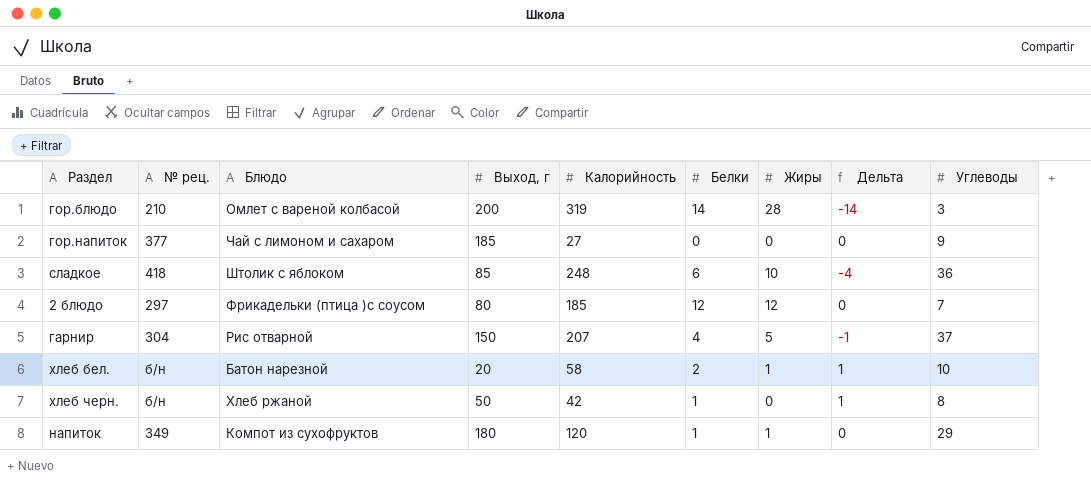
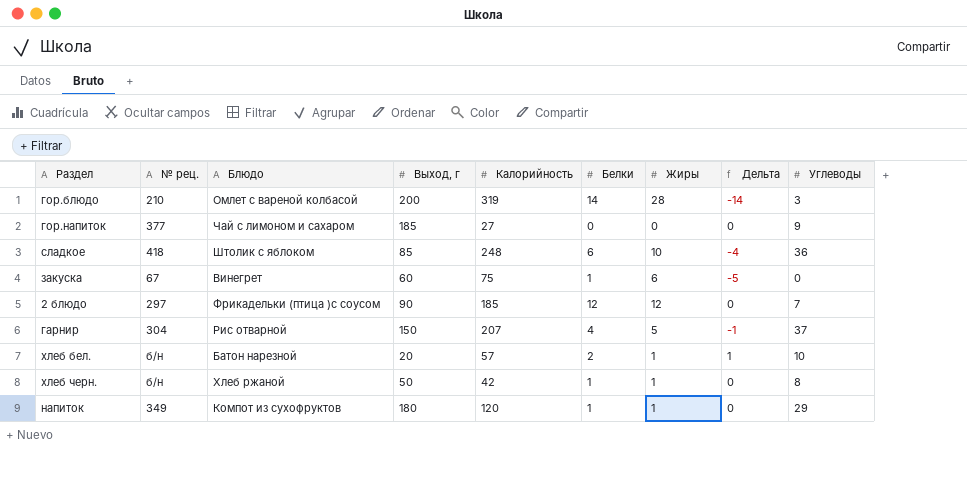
row закуска: none -> 67 | Винегрет | 60 | 75 | 1 | 6 | -5 | 0
2 блюдо | Выход, г: 80 -> 90
хлеб бел. | Калорийность: 58 -> 57
хлеб черн. | Жиры: 0 -> 1
хлеб черн. | Дельта: 1 -> 0

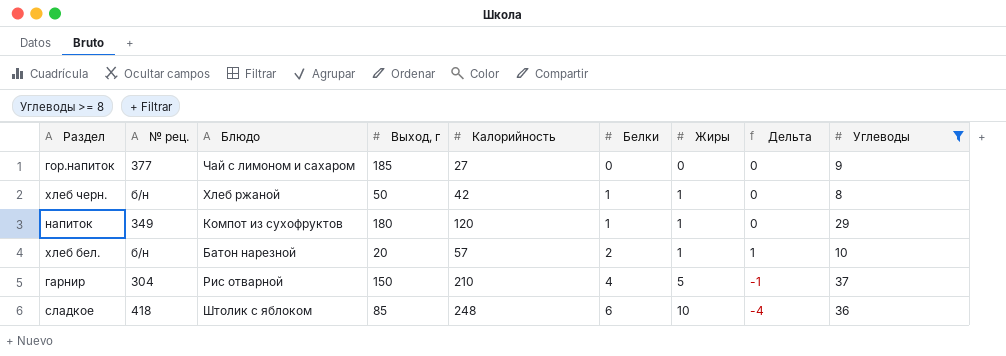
filter: none -> Углеводы >= 8
row order: none -> Белки ascending
гарнир | Калорийность: 207 -> 210

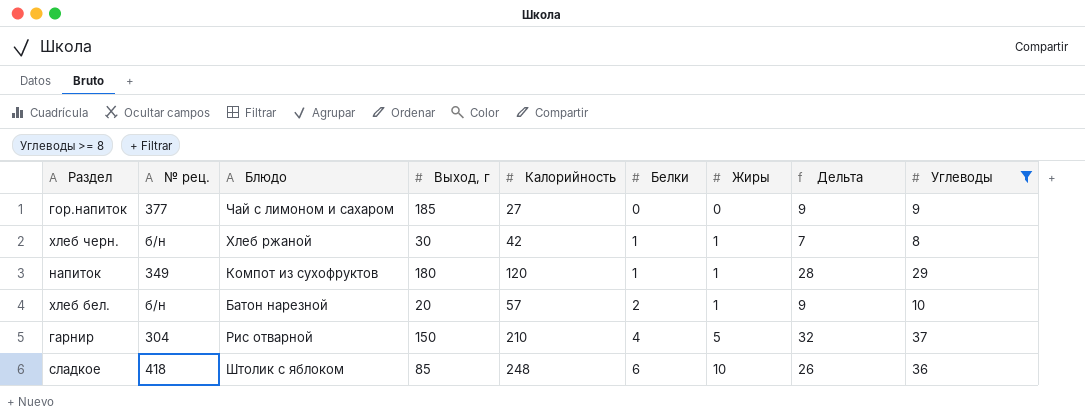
column Дельта | formula: [Белки] - [Жиры] -> [Углеводы] - [Жиры]
хлеб черн. | Выход, г: 50 -> 30

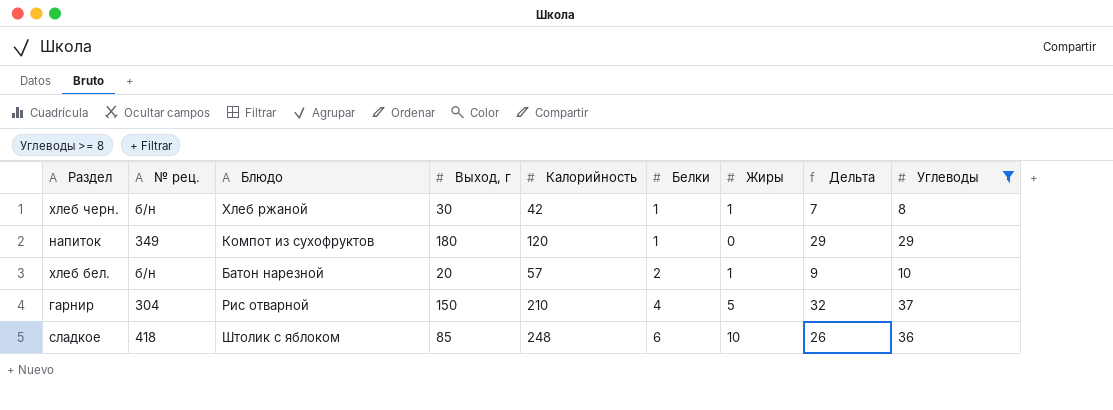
row гор.напиток: 377 | Чай с лимоном и сахаром | 185 | 27 | 0 | 0 | 9 | 9 -> none
напиток | Жиры: 1 -> 0
напиток | Дельта: 28 -> 29

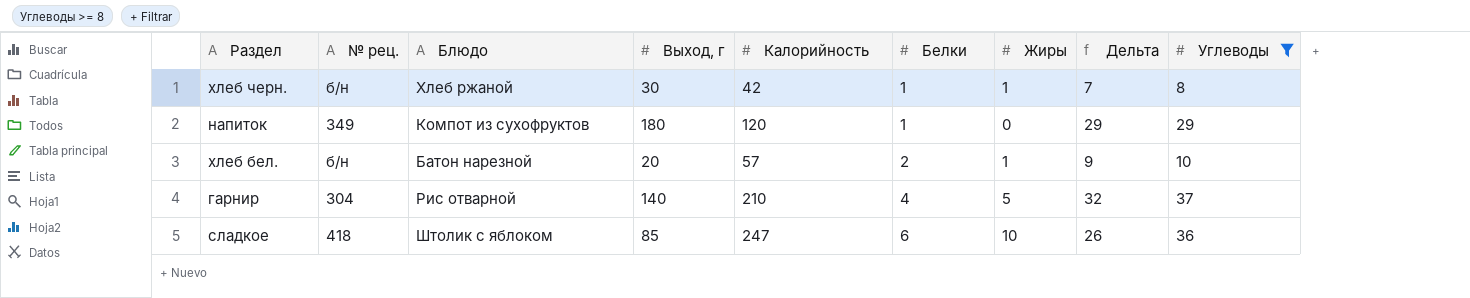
гарнир | Выход, г: 150 -> 140
сладкое | Калорийность: 248 -> 247

